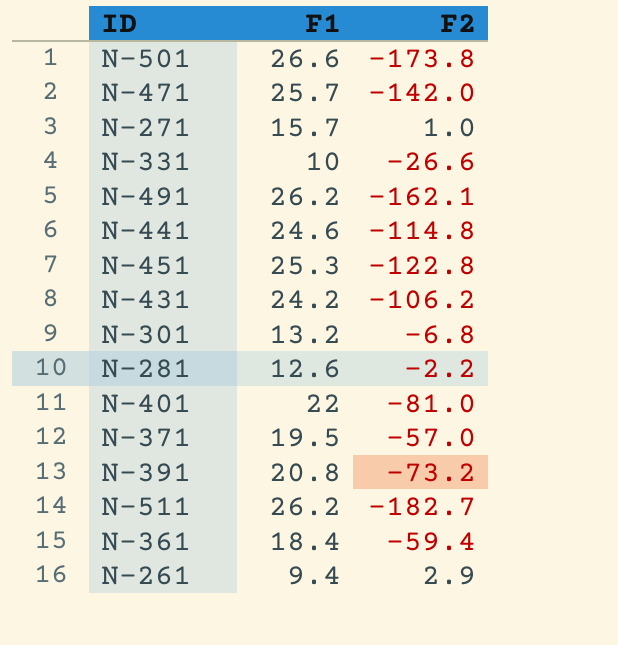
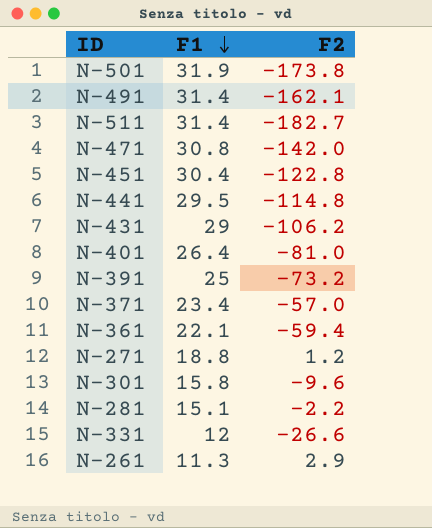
row order: none -> F1 descending
N-501 | F1: 26.6 -> 31.9
N-491 | F1: 26.2 -> 31.4
N-511 | F1: 26.2 -> 31.4
N-471 | F1: 25.7 -> 30.8
N-451 | F1: 25.3 -> 30.4
N-441 | F1: 24.6 -> 29.5
N-431 | F1: 24.2 -> 29
N-401 | F1: 22 -> 26.4
N-391 | F1: 20.8 -> 25
N-371 | F1: 19.5 -> 23.4
N-361 | F1: 18.4 -> 22.1
N-271 | F1: 15.7 -> 18.8
N-271 | F2: 1.0 -> 1.2
N-301 | F1: 13.2 -> 15.8
N-301 | F2: -6.8 -> -9.6
N-281 | F1: 12.6 -> 15.1
N-331 | F1: 10 -> 12
N-261 | F1: 9.4 -> 11.3

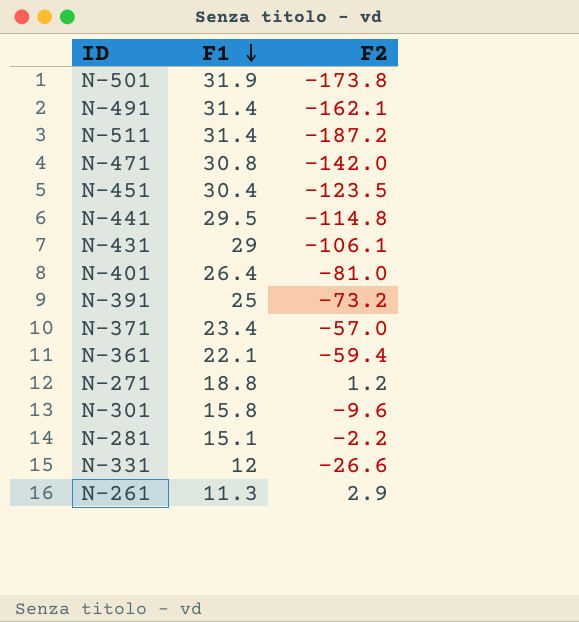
N-511 | F2: -182.7 -> -187.2
N-451 | F2: -122.8 -> -123.5
N-431 | F2: -106.2 -> -106.1

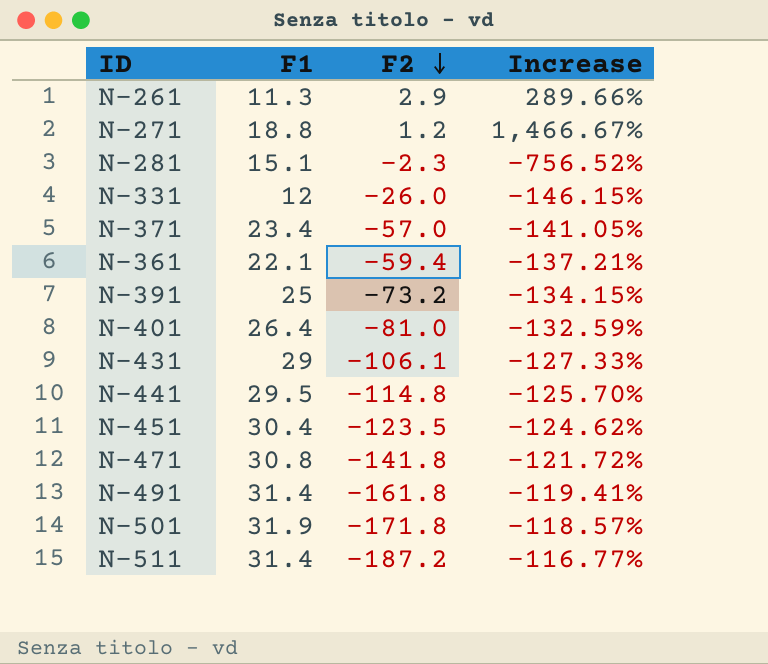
row order: F1 descending -> F2 descending
column Increase | formula: none -> ([F1] - [F2]) / [F2]
row N-301: 15.8 | -9.6 -> none
N-281 | F2: -2.2 -> -2.3
N-331 | F2: -26.6 -> -26.0
N-471 | F2: -142.0 -> -141.8
N-491 | F2: -162.1 -> -161.8
N-501 | F2: -173.8 -> -171.8

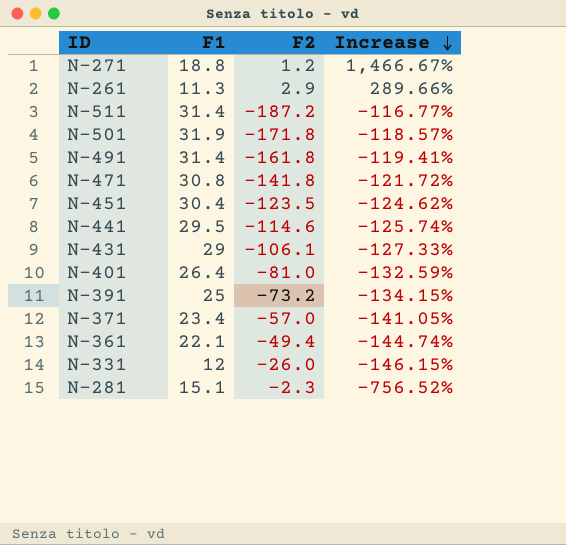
row order: F2 descending -> Increase descending
N-441 | F2: -114.8 -> -114.6
N-441 | Increase: -125.70% -> -125.74%
N-361 | F2: -59.4 -> -49.4
N-361 | Increase: -137.21% -> -144.74%

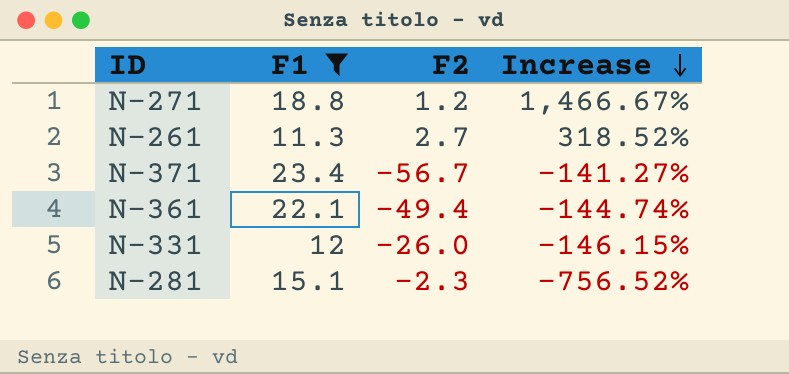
filter: none -> F1 <= 23.4
N-261 | F2: 2.9 -> 2.7
N-261 | Increase: 289.66% -> 318.52%
N-371 | F2: -57.0 -> -56.7
N-371 | Increase: -141.05% -> -141.27%

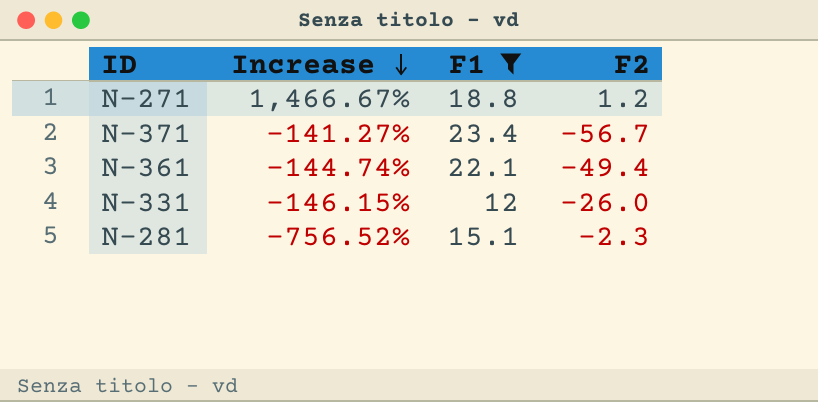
column Increase | position: 4 -> 2
row N-261: 11.3 | 2.7 | 318.52% -> none

